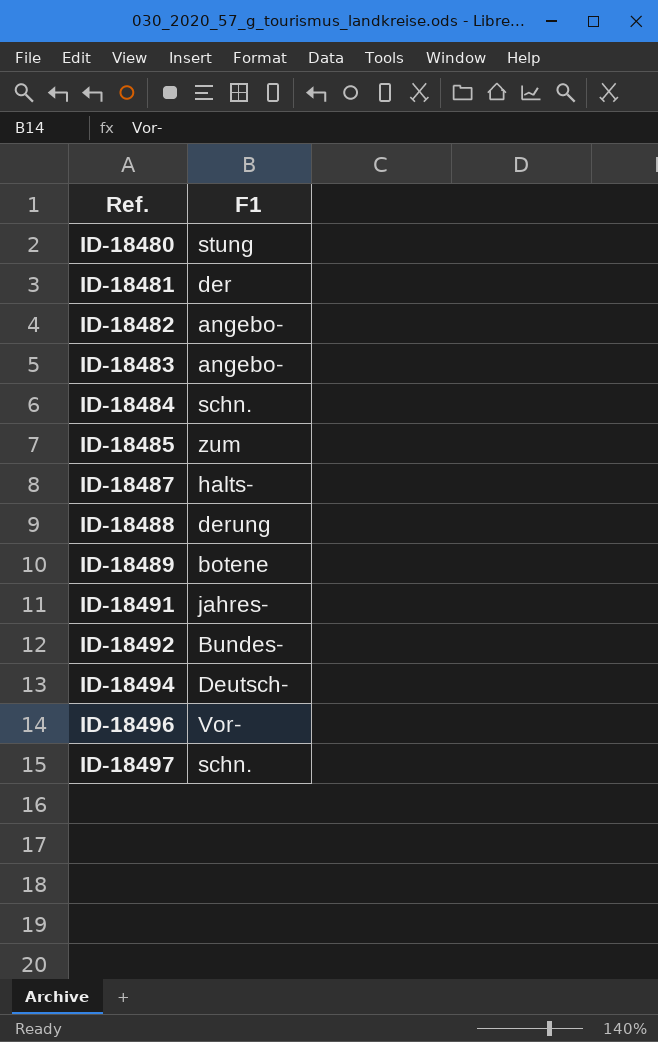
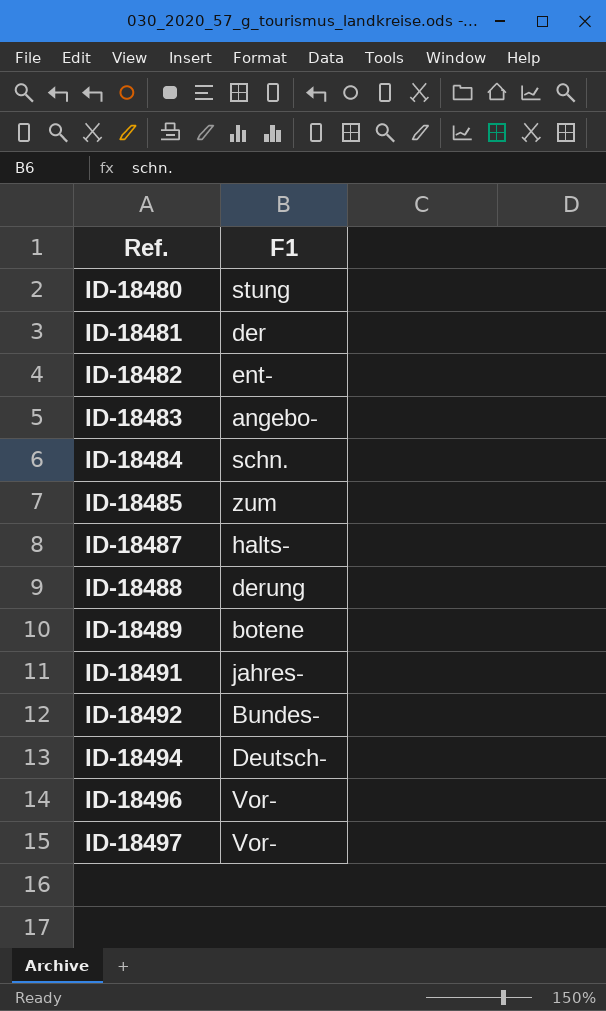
ID-18482 | F1: angebo- -> ent-
ID-18497 | F1: schn. -> Vor-

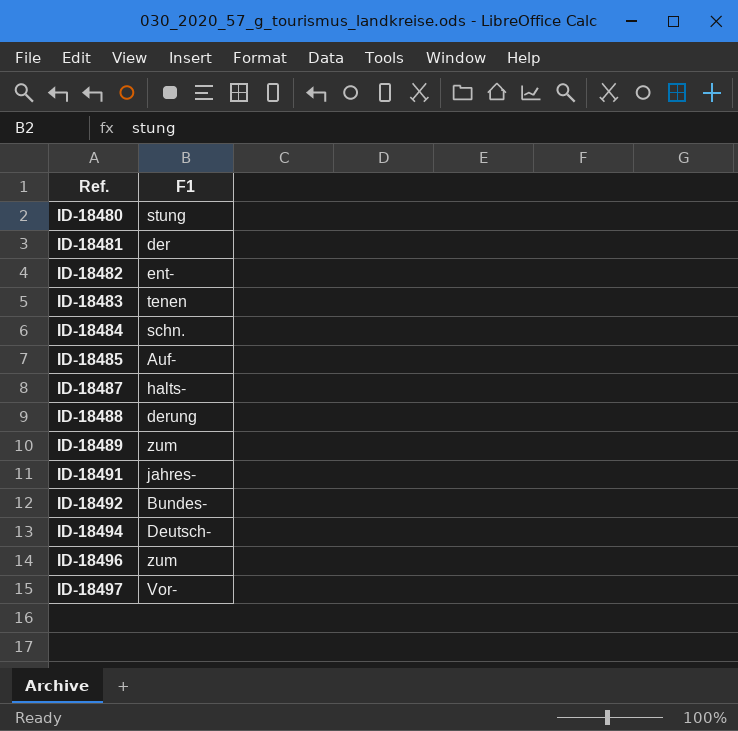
ID-18483 | F1: angebo- -> tenen
ID-18485 | F1: zum -> Auf-
ID-18489 | F1: botene -> zum
ID-18496 | F1: Vor- -> zum

